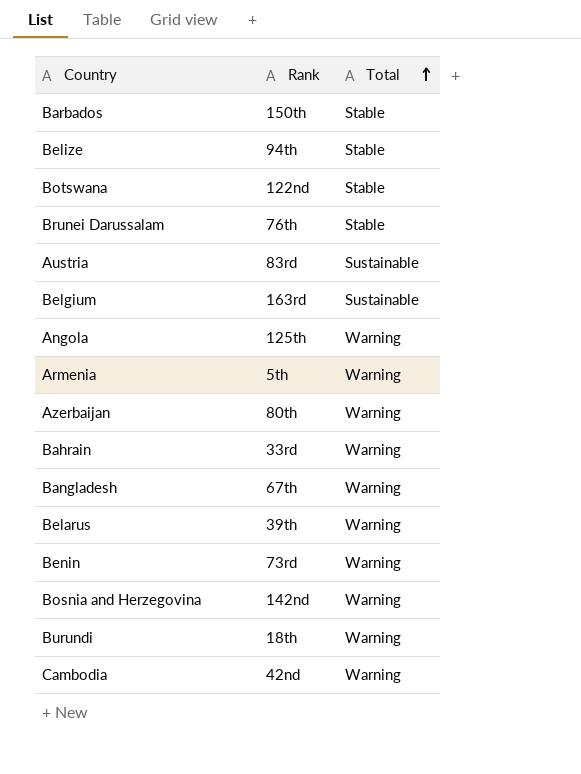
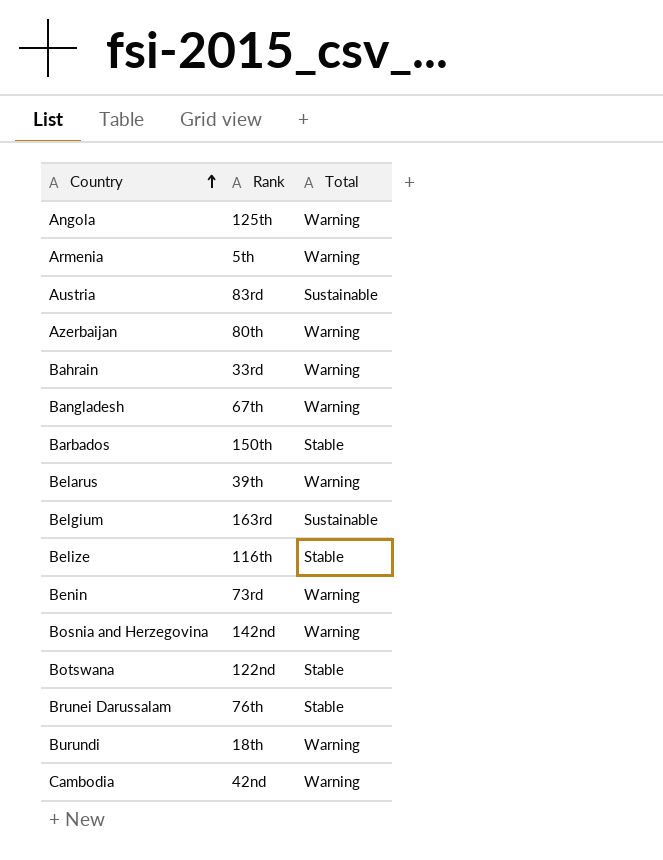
row order: Total ascending -> Country ascending
Belize | Rank: 94th -> 116th

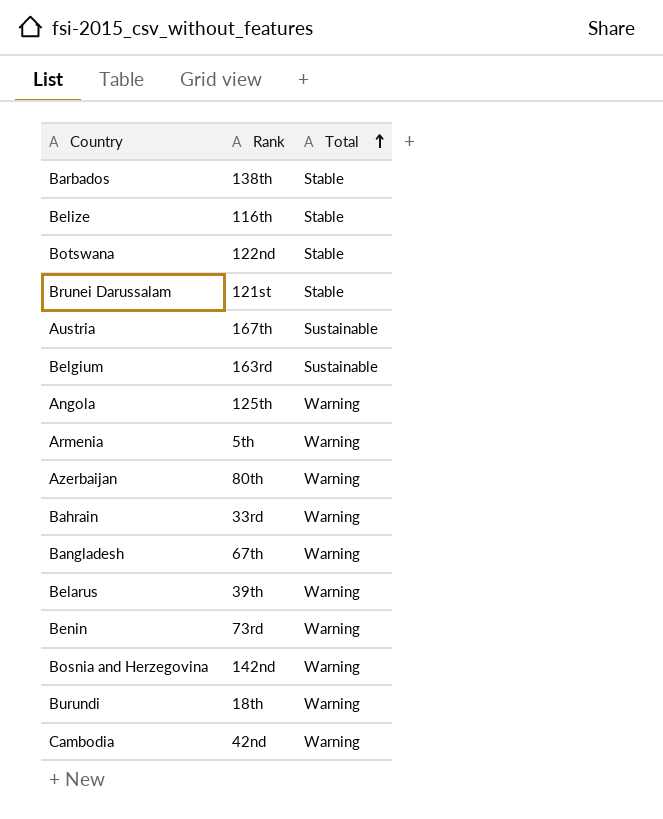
row order: Country ascending -> Total ascending
Barbados | Rank: 150th -> 138th
Brunei Darussalam | Rank: 76th -> 121st
Austria | Rank: 83rd -> 167th

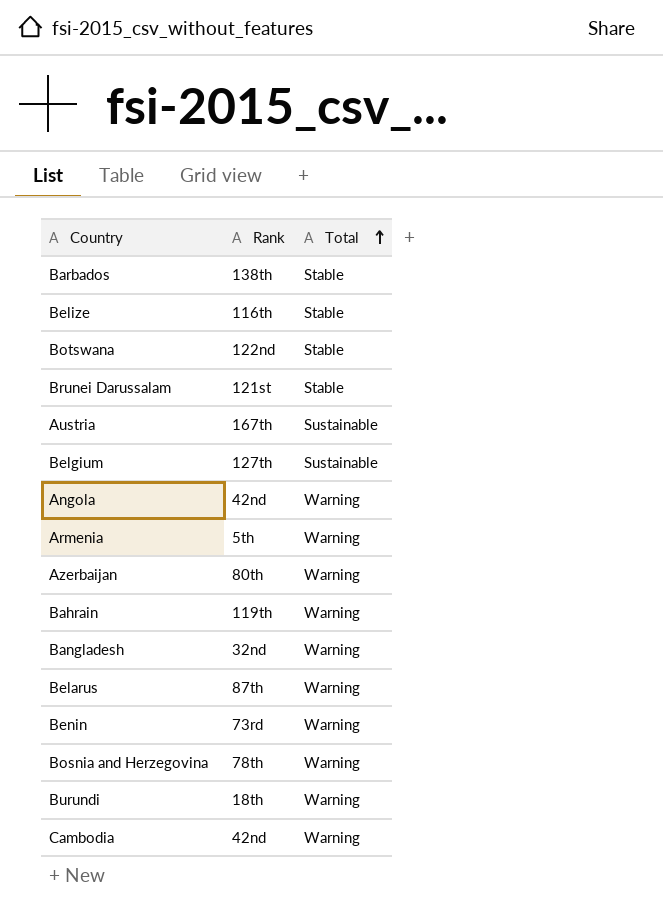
Belgium | Rank: 163rd -> 127th
Angola | Rank: 125th -> 42nd
Bahrain | Rank: 33rd -> 119th
Bangladesh | Rank: 67th -> 32nd
Belarus | Rank: 39th -> 87th
Bosnia and Herzegovina | Rank: 142nd -> 78th

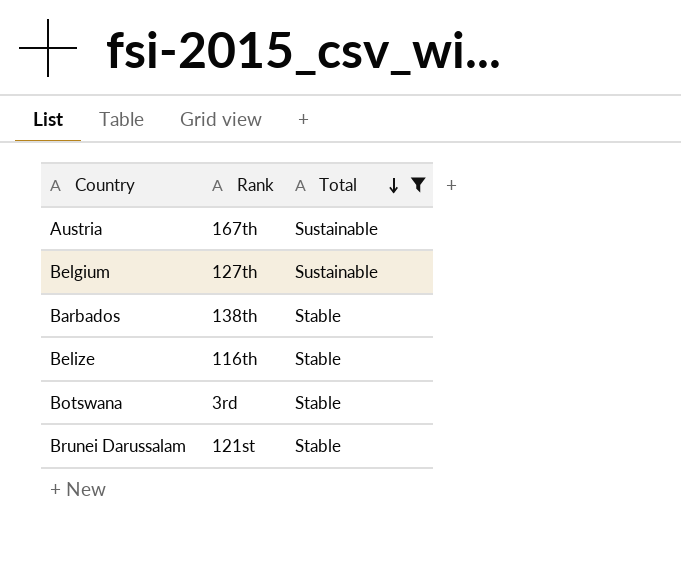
filter: none -> Total != Warning
row order: Total ascending -> Total descending
Botswana | Rank: 122nd -> 3rd

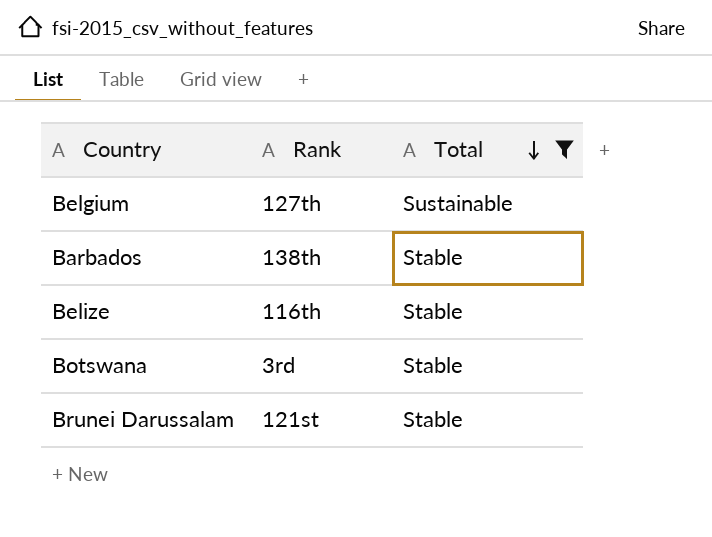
row Austria: 167th | Sustainable -> none

